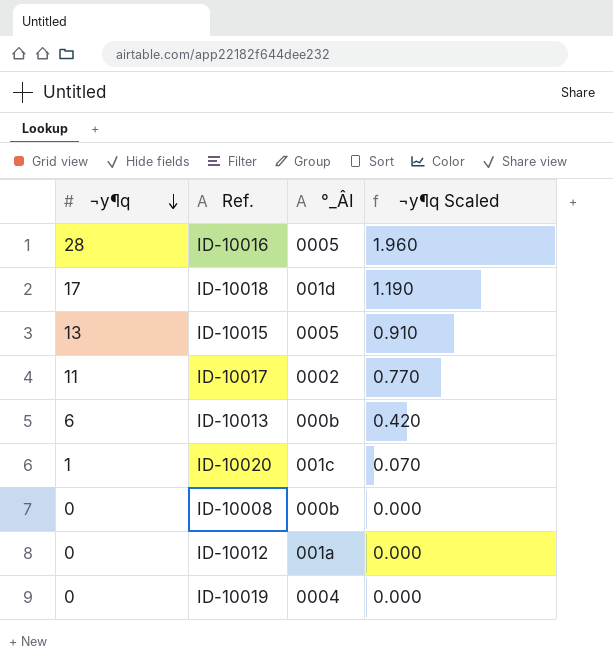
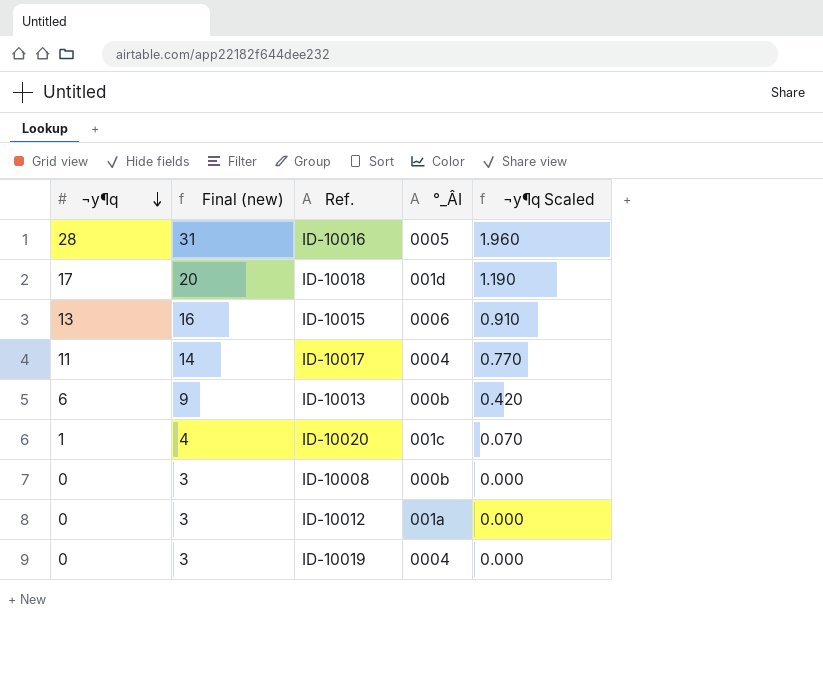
column Final (new) | formula: none -> [¬y¶q] + 3
ID-10015 | °_ÂI: 0005 -> 0006
ID-10017 | °_ÂI: 0002 -> 0004

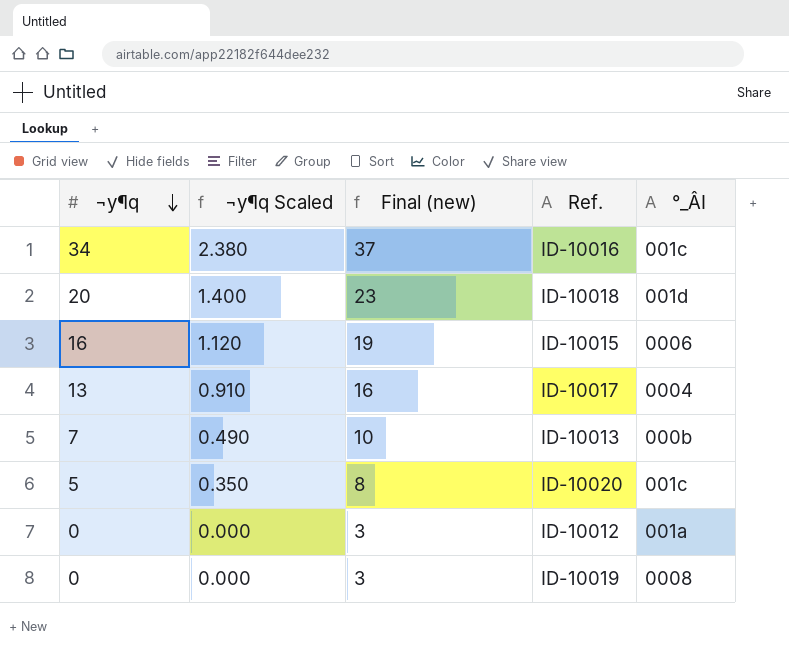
column ¬y¶q Scaled | position: 5 -> 2
row ID-10008: 0 | 3 | 000b | 0.000 -> none
ID-10016 | ¬y¶q: 28 -> 34
ID-10016 | ¬y¶q Scaled: 1.960 -> 2.380
ID-10016 | Final (new): 31 -> 37
ID-10016 | °_ÂI: 0005 -> 001c
ID-10018 | ¬y¶q: 17 -> 20
ID-10018 | ¬y¶q Scaled: 1.190 -> 1.400
ID-10018 | Final (new): 20 -> 23
ID-10015 | ¬y¶q: 13 -> 16
ID-10015 | ¬y¶q Scaled: 0.910 -> 1.120
ID-10015 | Final (new): 16 -> 19
ID-10017 | ¬y¶q: 11 -> 13
ID-10017 | ¬y¶q Scaled: 0.770 -> 0.910
ID-10017 | Final (new): 14 -> 16
ID-10013 | ¬y¶q: 6 -> 7
ID-10013 | ¬y¶q Scaled: 0.420 -> 0.490
ID-10013 | Final (new): 9 -> 10
ID-10020 | ¬y¶q: 1 -> 5
ID-10020 | ¬y¶q Scaled: 0.070 -> 0.350
ID-10020 | Final (new): 4 -> 8
ID-10019 | °_ÂI: 0004 -> 0008

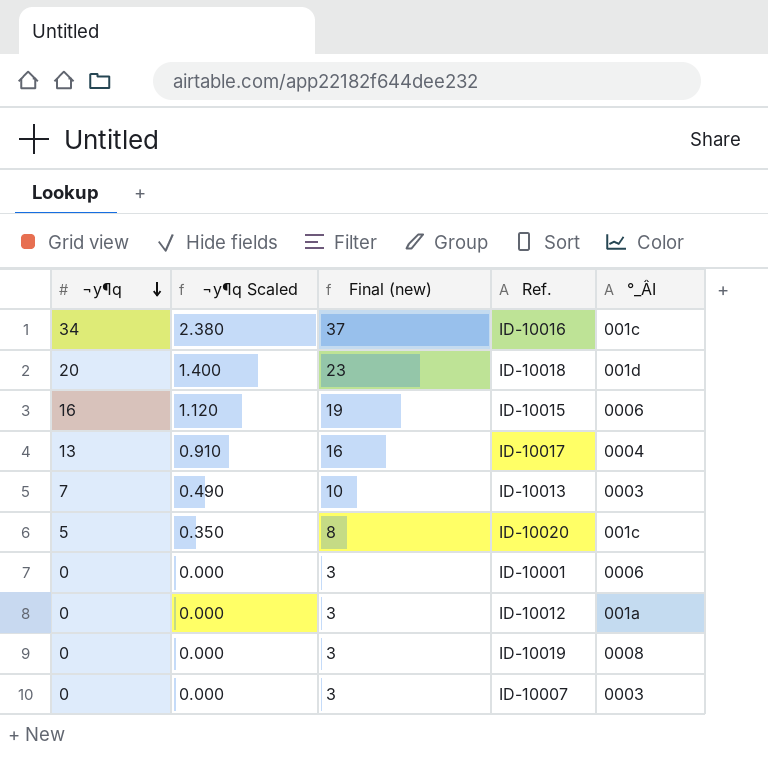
ID-10013 | °_ÂI: 000b -> 0003
row ID-10001: none -> 0 | 0.000 | 3 | 0006
row ID-10007: none -> 0 | 0.000 | 3 | 0003

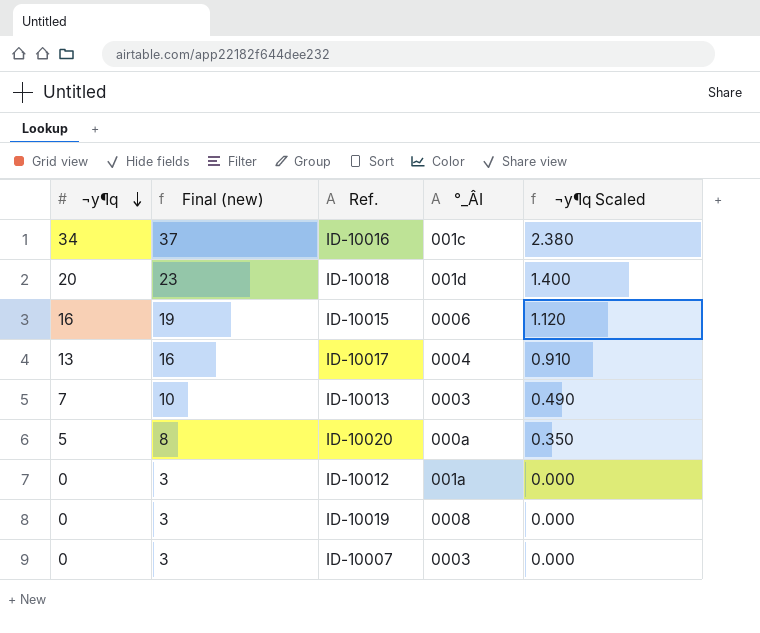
column ¬y¶q Scaled | position: 2 -> 5
row ID-10001: 0 | 0.000 | 3 | 0006 -> none
ID-10020 | °_ÂI: 001c -> 000a

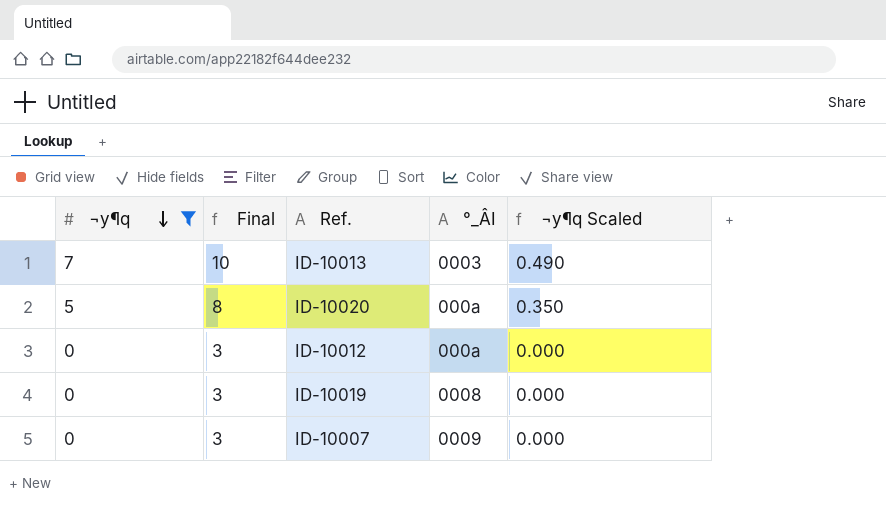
filter: none -> ¬y¶q <= 7
column name: Final (new) -> Final
ID-10012 | °_ÂI: 001a -> 000a
ID-10007 | °_ÂI: 0003 -> 0009

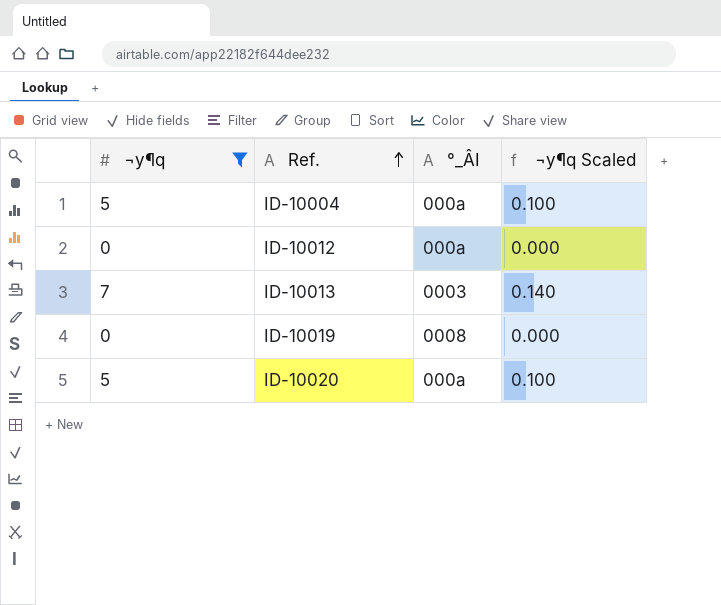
row order: ¬y¶q descending -> Ref. ascending
column Final | formula: [¬y¶q] + 3 -> none
column ¬y¶q Scaled | formula: [¬y¶q] * 0.07 -> [¬y¶q] * 0.02
row ID-10007: 0 | 3 | 0009 | 0.000 -> none
row ID-10004: none -> 5 | 000a | 0.100

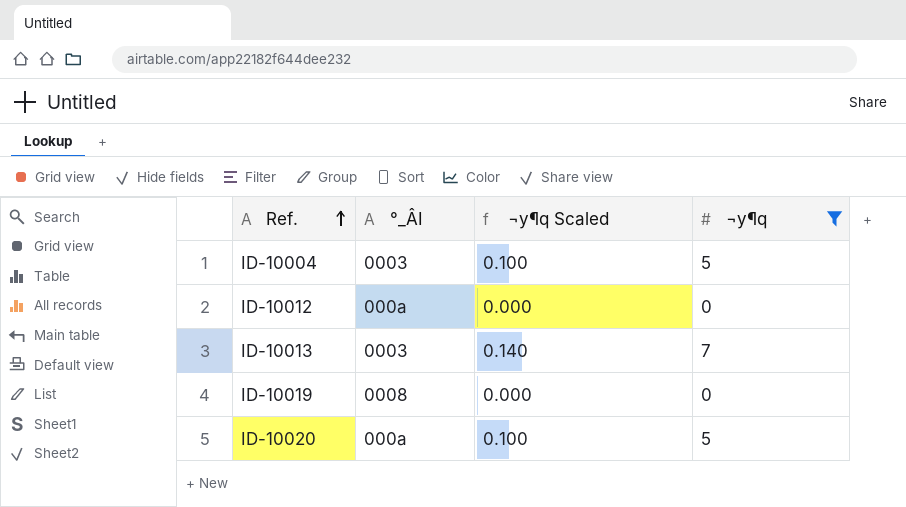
column ¬y¶q | position: 1 -> 4
ID-10004 | °_ÂI: 000a -> 0003

